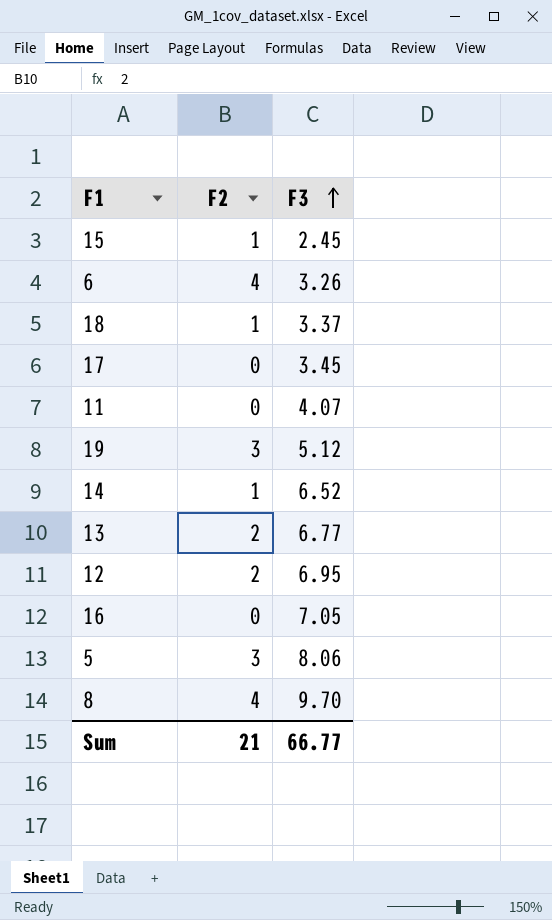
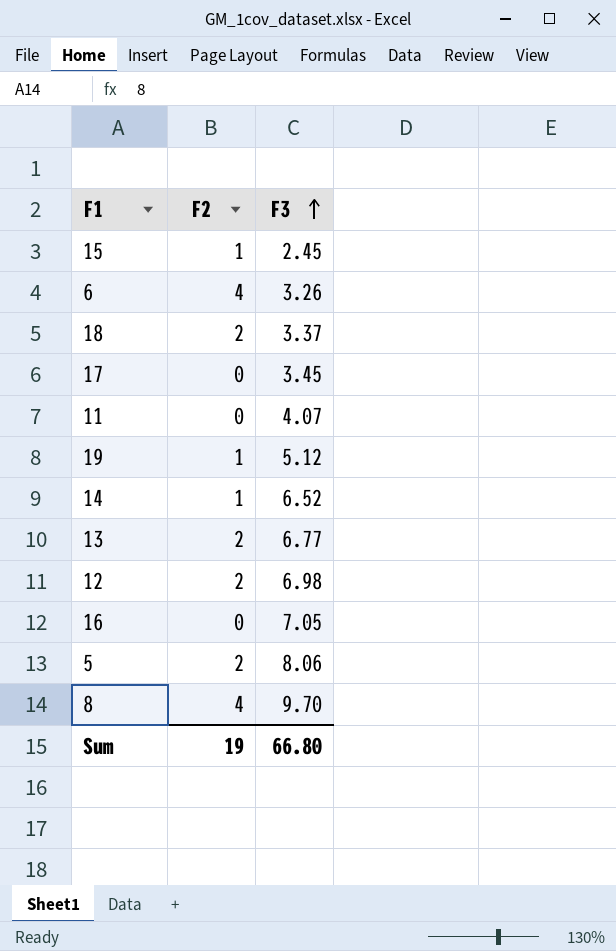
18 | F2: 1 -> 2
19 | F2: 3 -> 1
12 | F3: 6.95 -> 6.98
5 | F2: 3 -> 2
Sum | F2: 21 -> 19
Sum | F3: 66.77 -> 66.80

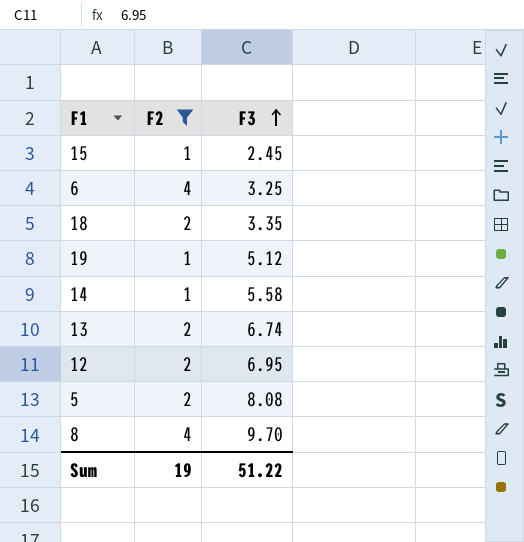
filter: none -> F2 != 0
6 | F3: 3.26 -> 3.25
18 | F3: 3.37 -> 3.35
14 | F3: 6.52 -> 5.58
13 | F3: 6.77 -> 6.74
12 | F3: 6.98 -> 6.95
5 | F3: 8.06 -> 8.08
Sum | F3: 66.80 -> 51.22

